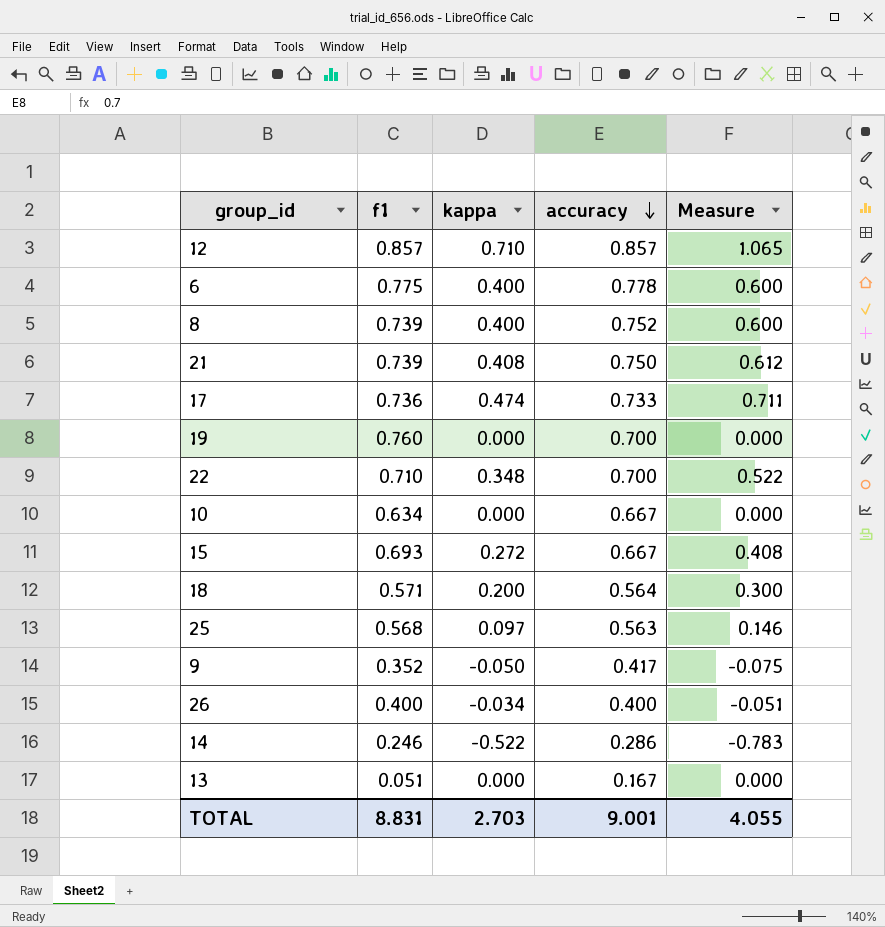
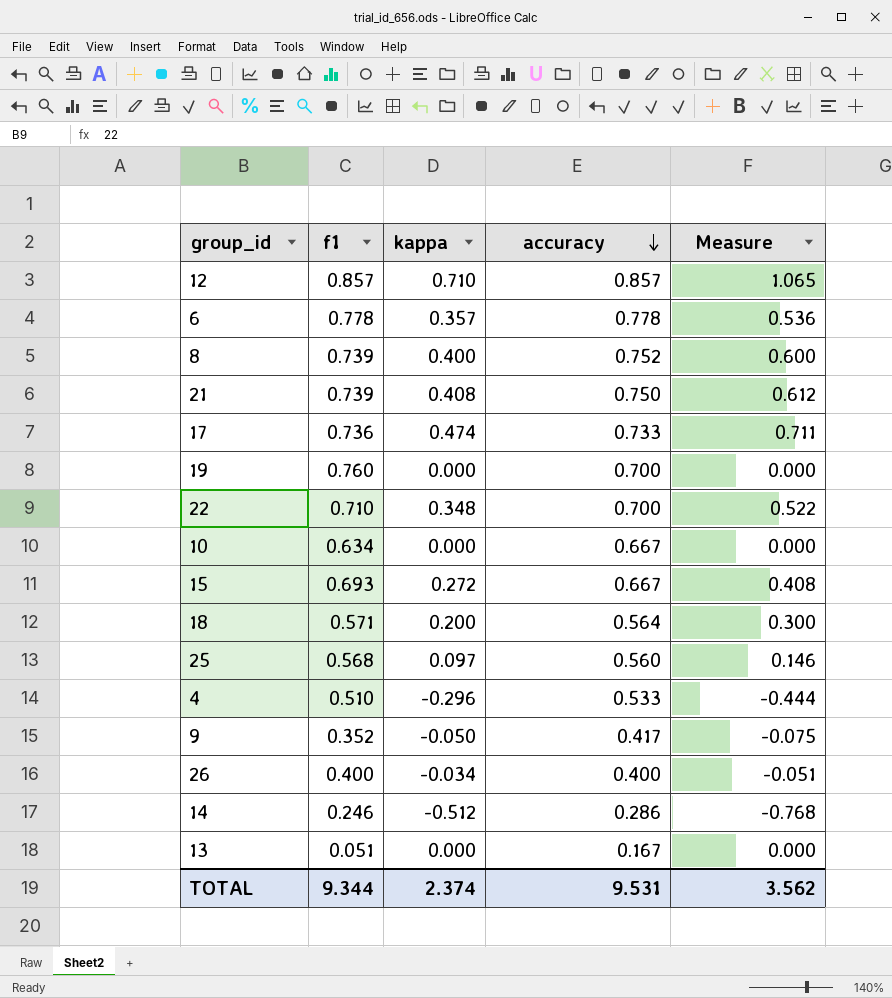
6 | f1: 0.775 -> 0.778
6 | kappa: 0.400 -> 0.357
6 | Measure: 0.600 -> 0.536
25 | accuracy: 0.563 -> 0.560
row 4: none -> 0.510 | -0.296 | 0.533 | -0.444
14 | kappa: -0.522 -> -0.512
14 | Measure: -0.783 -> -0.768
TOTAL | f1: 8.831 -> 9.344
TOTAL | kappa: 2.703 -> 2.374
TOTAL | accuracy: 9.001 -> 9.531
TOTAL | Measure: 4.055 -> 3.562

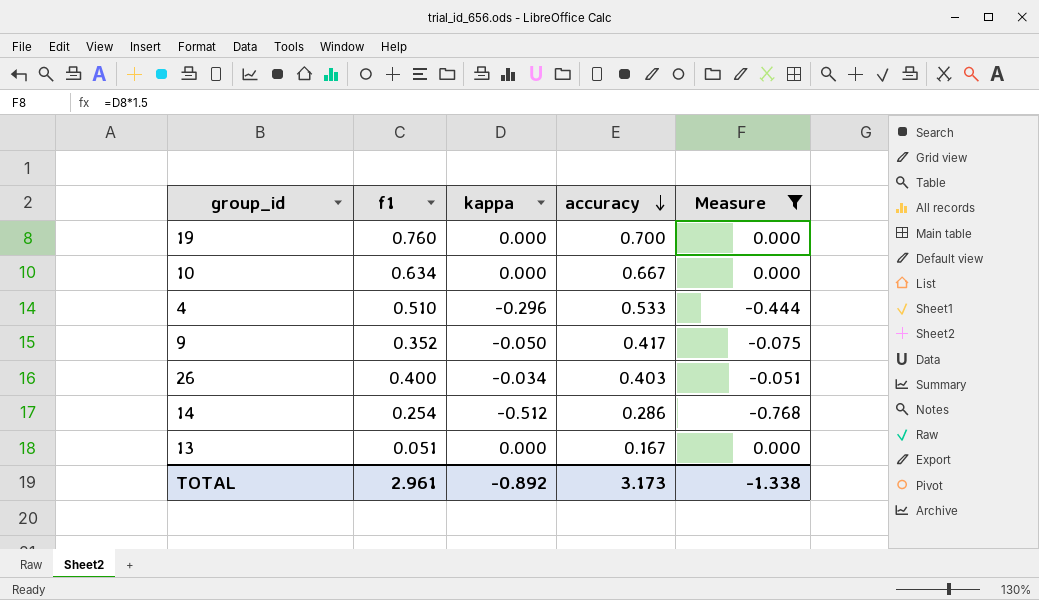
filter: none -> Measure <= 0.000
26 | accuracy: 0.400 -> 0.403
14 | f1: 0.246 -> 0.254
TOTAL | f1: 9.344 -> 2.961
TOTAL | kappa: 2.374 -> -0.892
TOTAL | accuracy: 9.531 -> 3.173
TOTAL | Measure: 3.562 -> -1.338

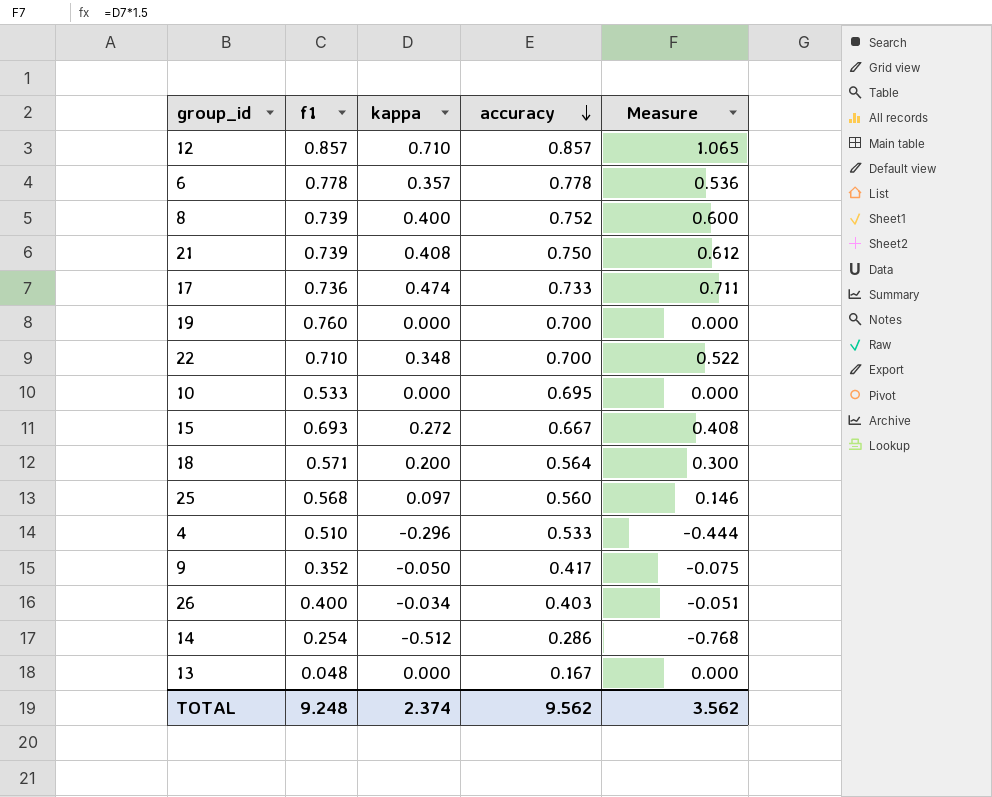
filter: Measure <= 0.000 -> none
10 | f1: 0.634 -> 0.533
10 | accuracy: 0.667 -> 0.695
13 | f1: 0.051 -> 0.048
TOTAL | f1: 2.961 -> 9.248
TOTAL | kappa: -0.892 -> 2.374
TOTAL | accuracy: 3.173 -> 9.562
TOTAL | Measure: -1.338 -> 3.562

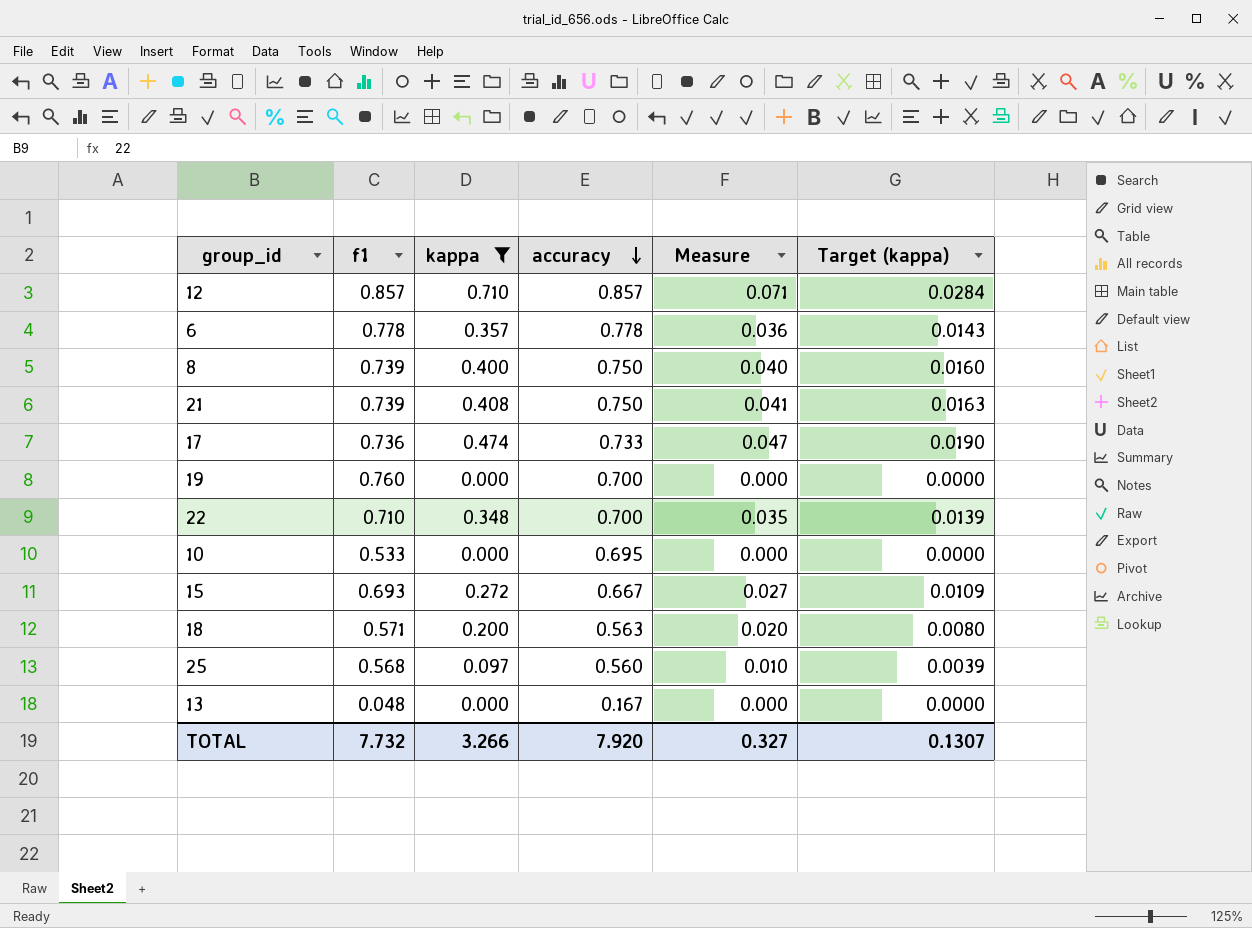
filter: none -> kappa >= 0.000
column Measure | formula: [kappa] * 1.5 -> [kappa] * 0.1
column Target (kappa) | formula: none -> [kappa] * 0.04
8 | accuracy: 0.752 -> 0.750
18 | accuracy: 0.564 -> 0.563
TOTAL | f1: 9.248 -> 7.732
TOTAL | kappa: 2.374 -> 3.266
TOTAL | accuracy: 9.562 -> 7.920
TOTAL | Measure: 3.562 -> 0.327

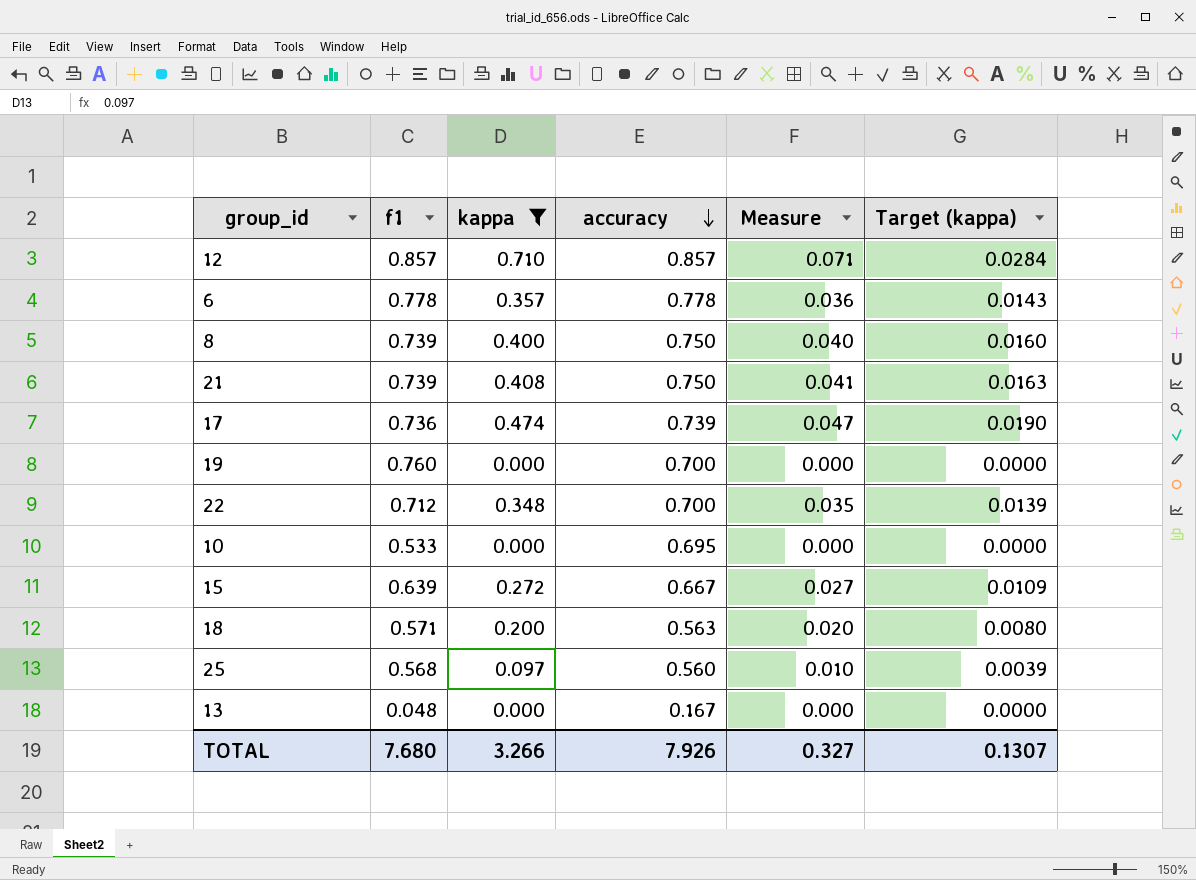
17 | accuracy: 0.733 -> 0.739
22 | f1: 0.710 -> 0.712
15 | f1: 0.693 -> 0.639
TOTAL | f1: 7.732 -> 7.680
TOTAL | accuracy: 7.920 -> 7.926

